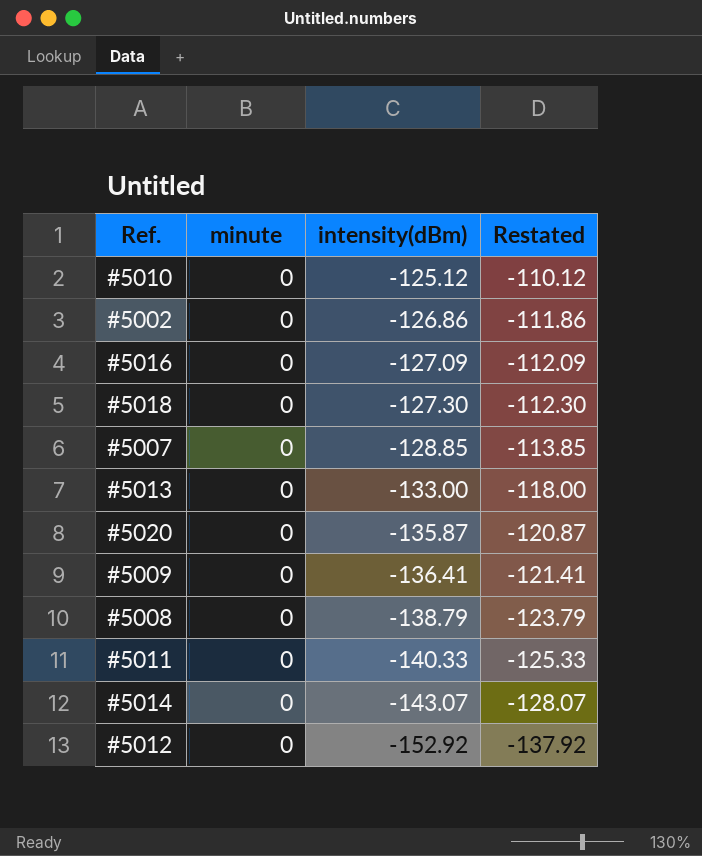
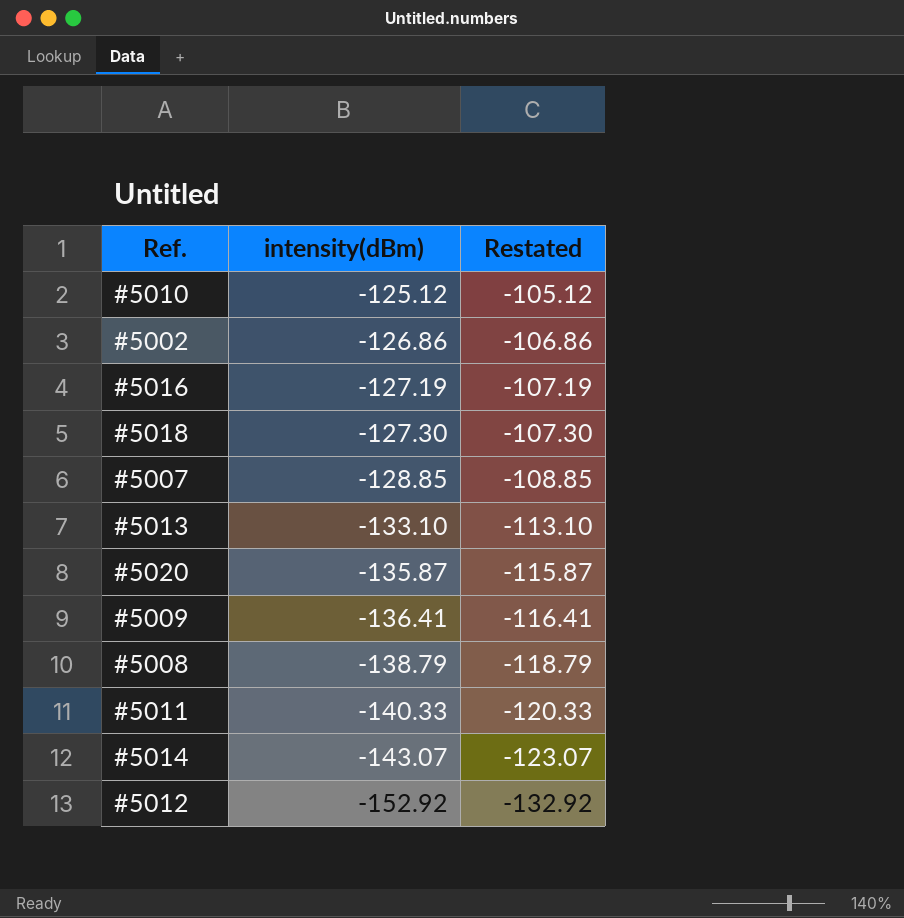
column minute | position: 2 -> none
column Restated | formula: [intensity(dBm)] + 15 -> [intensity(dBm)] + 20
#5016 | intensity(dBm): -127.09 -> -127.19
#5013 | intensity(dBm): -133.00 -> -133.10

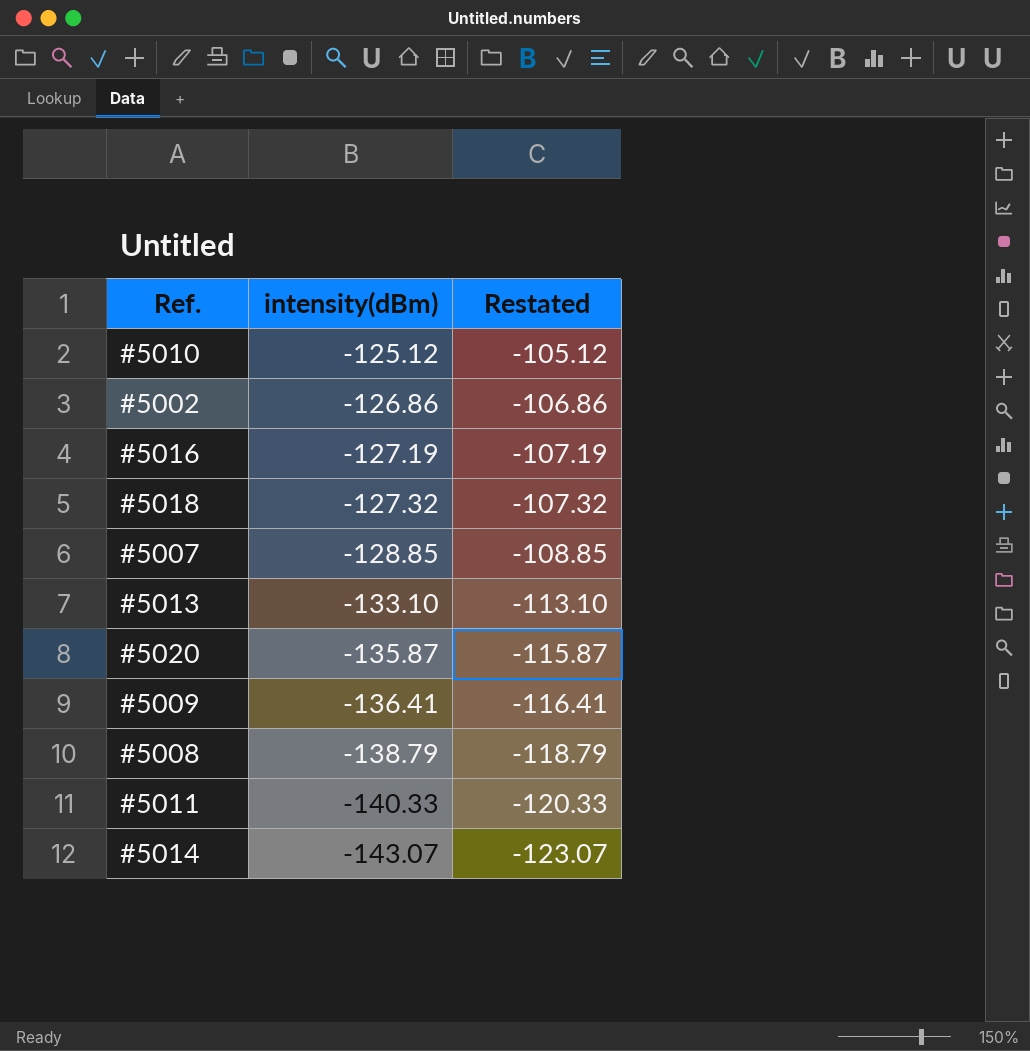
row #5012: -152.92 | -132.92 -> none
#5018 | intensity(dBm): -127.30 -> -127.32
#5018 | Restated: -107.30 -> -107.32

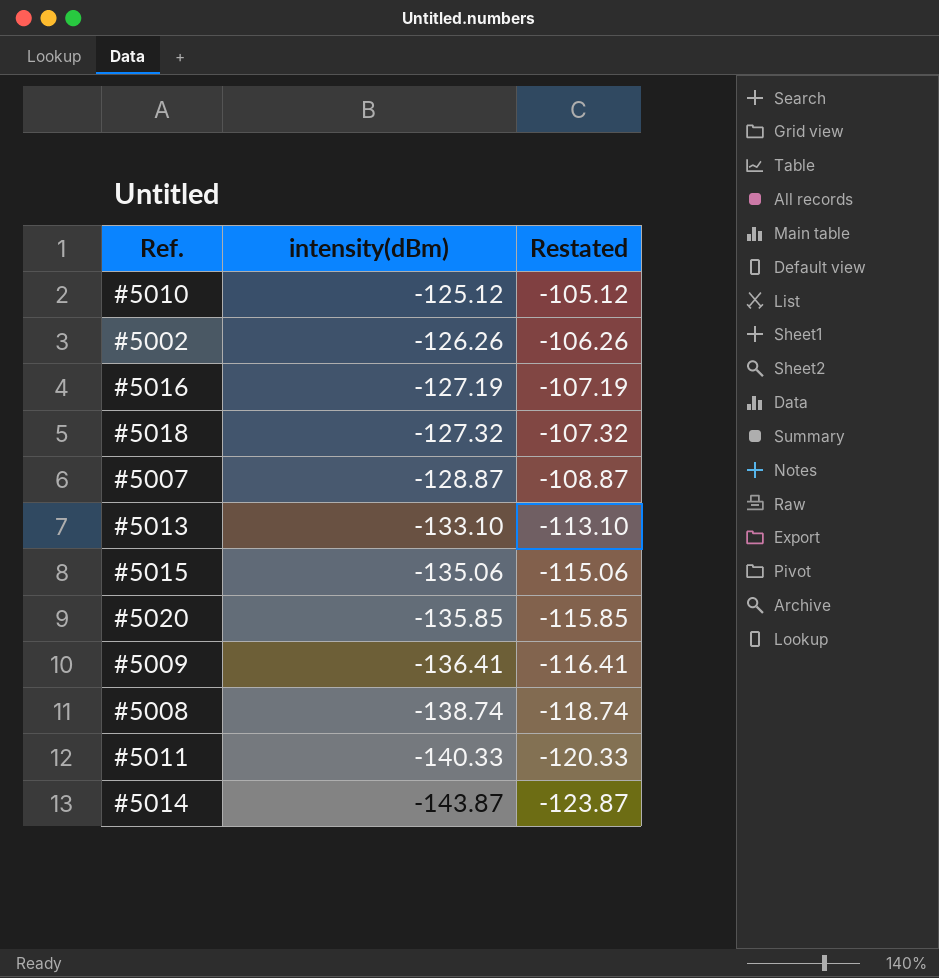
#5002 | intensity(dBm): -126.86 -> -126.26
#5002 | Restated: -106.86 -> -106.26
#5007 | intensity(dBm): -128.85 -> -128.87
#5007 | Restated: -108.85 -> -108.87
row #5015: none -> -135.06 | -115.06
#5020 | intensity(dBm): -135.87 -> -135.85
#5020 | Restated: -115.87 -> -115.85
#5008 | intensity(dBm): -138.79 -> -138.74
#5008 | Restated: -118.79 -> -118.74
#5014 | intensity(dBm): -143.07 -> -143.87
#5014 | Restated: -123.07 -> -123.87

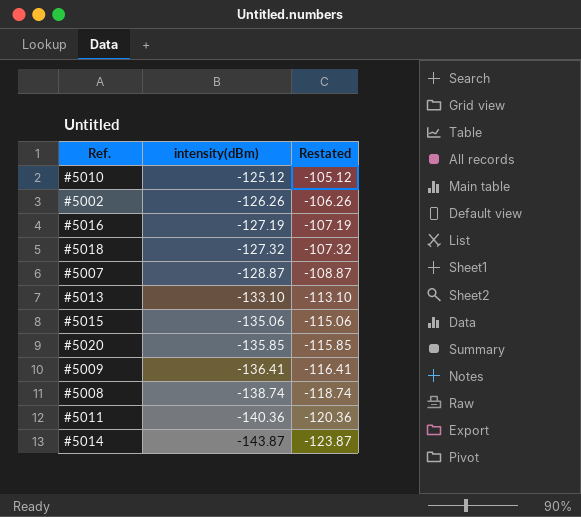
#5011 | intensity(dBm): -140.33 -> -140.36
#5011 | Restated: -120.33 -> -120.36

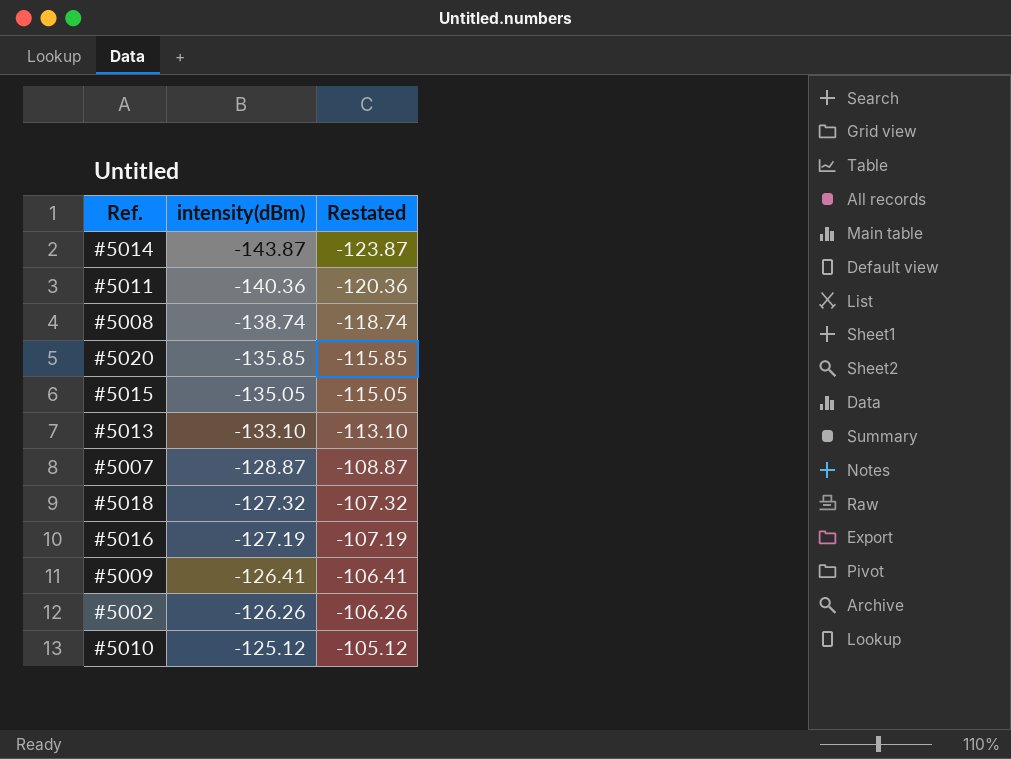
row order: intensity(dBm) descending -> intensity(dBm) ascending
#5015 | intensity(dBm): -135.06 -> -135.05
#5015 | Restated: -115.06 -> -115.05
#5009 | intensity(dBm): -136.41 -> -126.41
#5009 | Restated: -116.41 -> -106.41

